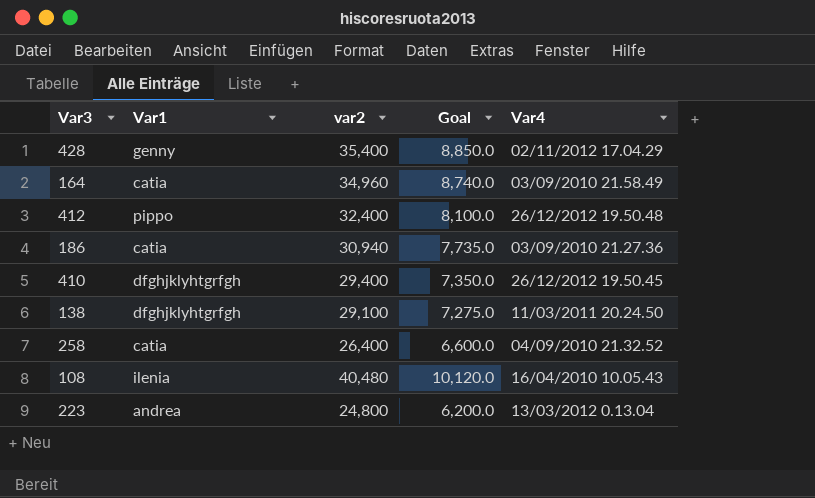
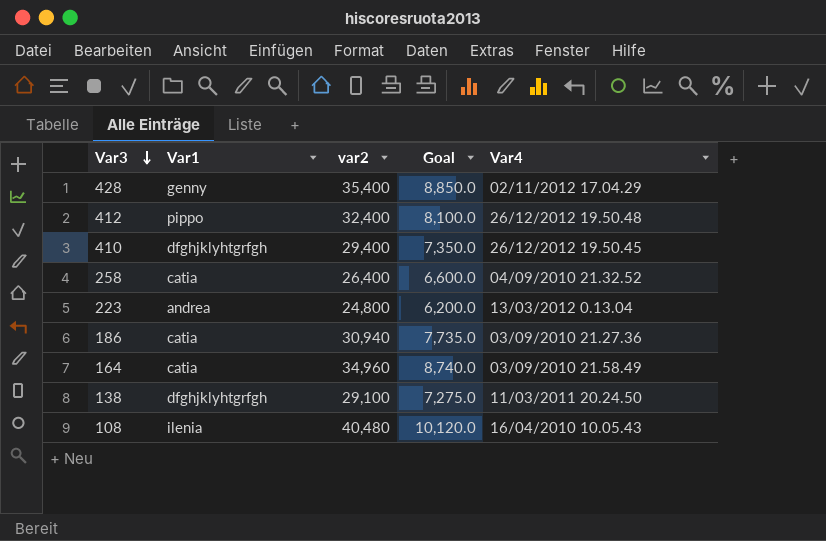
row order: none -> Var3 descending

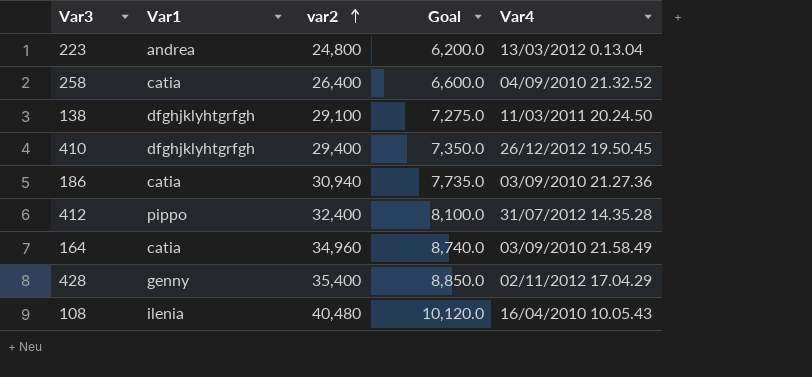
row order: Var3 descending -> var2 ascending
412 | Var4: 26/12/2012 19.50.48 -> 31/07/2012 14.35.28

